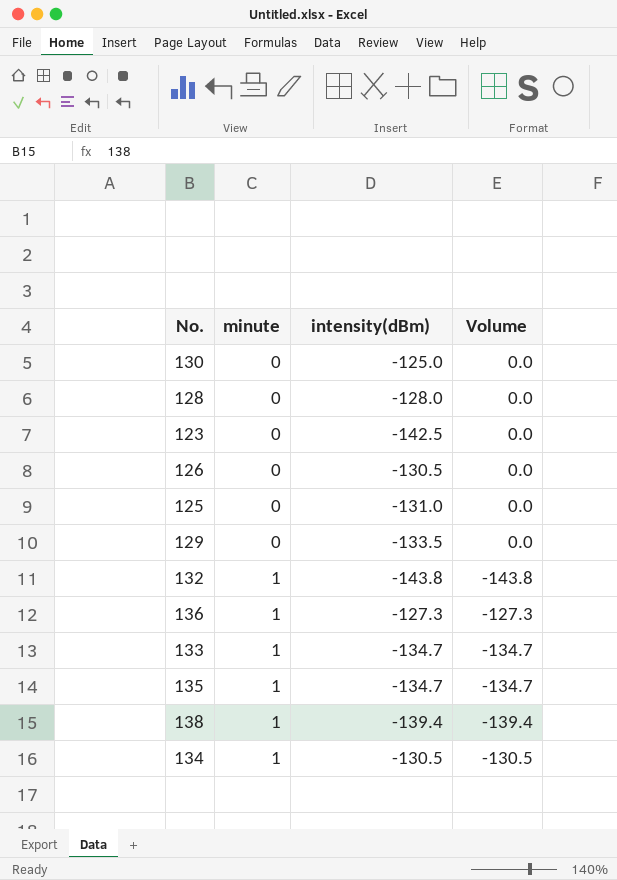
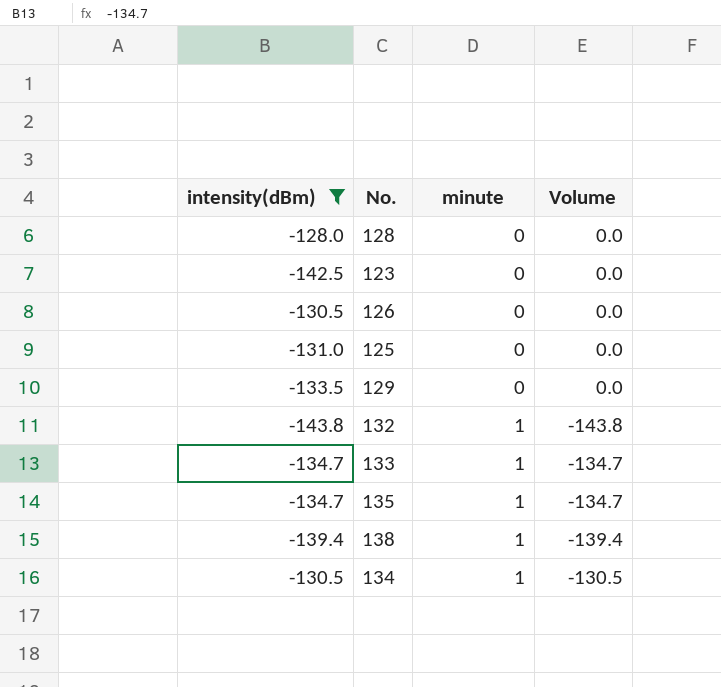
filter: none -> intensity(dBm) <= -128.0
column intensity(dBm) | position: 3 -> 1

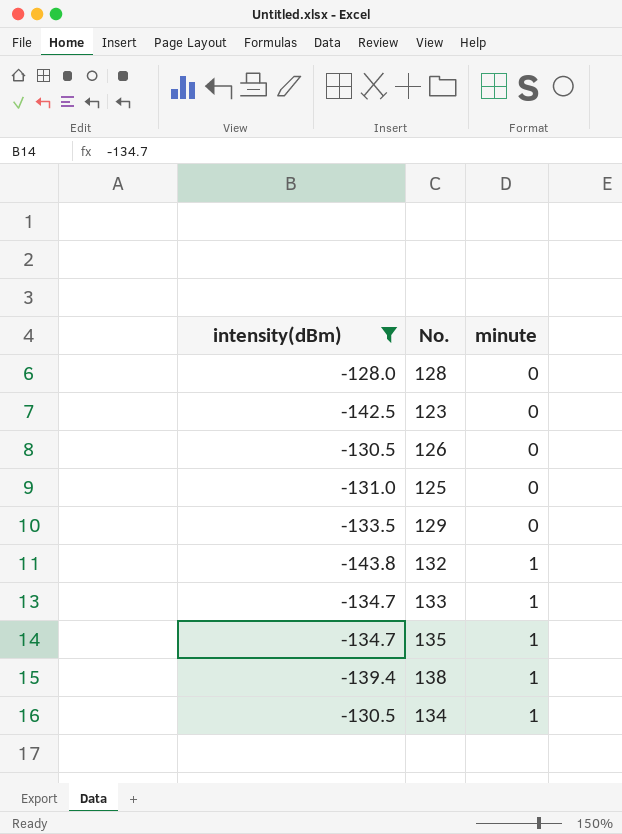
column Volume | formula: [intensity(dBm)] * [minute] -> none

